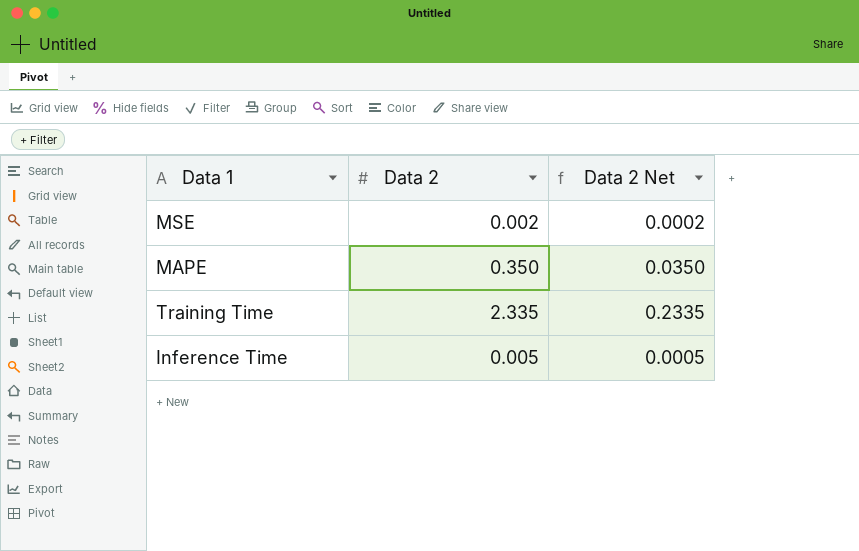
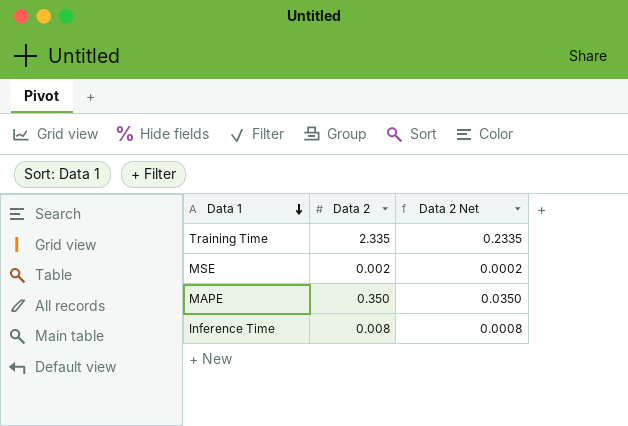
row order: none -> Data 1 descending
Inference Time | Data 2: 0.005 -> 0.008
Inference Time | Data 2 Net: 0.0005 -> 0.0008

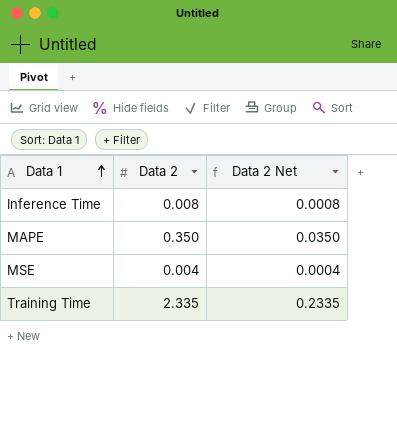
row order: Data 1 descending -> Data 1 ascending
MSE | Data 2: 0.002 -> 0.004
MSE | Data 2 Net: 0.0002 -> 0.0004

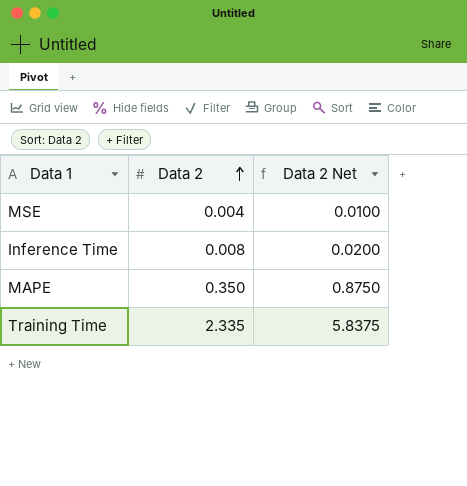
row order: Data 1 ascending -> Data 2 ascending
column Data 2 Net | formula: [Data 2] * 0.1 -> [Data 2] * 2.5

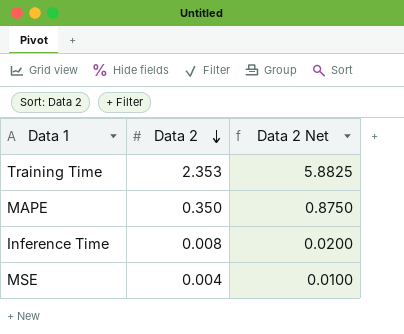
row order: Data 2 ascending -> Data 2 descending
Training Time | Data 2: 2.335 -> 2.353
Training Time | Data 2 Net: 5.8375 -> 5.8825

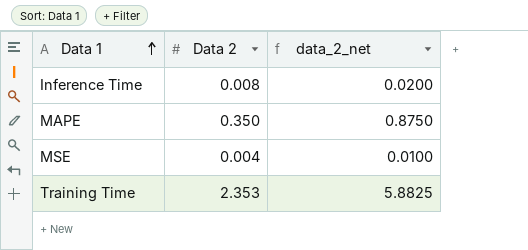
row order: Data 2 descending -> Data 1 ascending
column name: Data 2 Net -> data_2_net

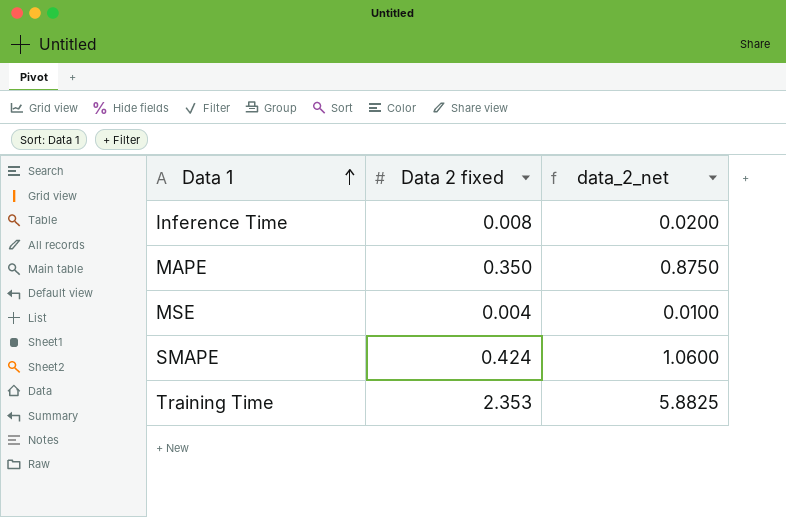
column name: Data 2 -> Data 2 fixed
row SMAPE: none -> 0.424 | 1.0600

